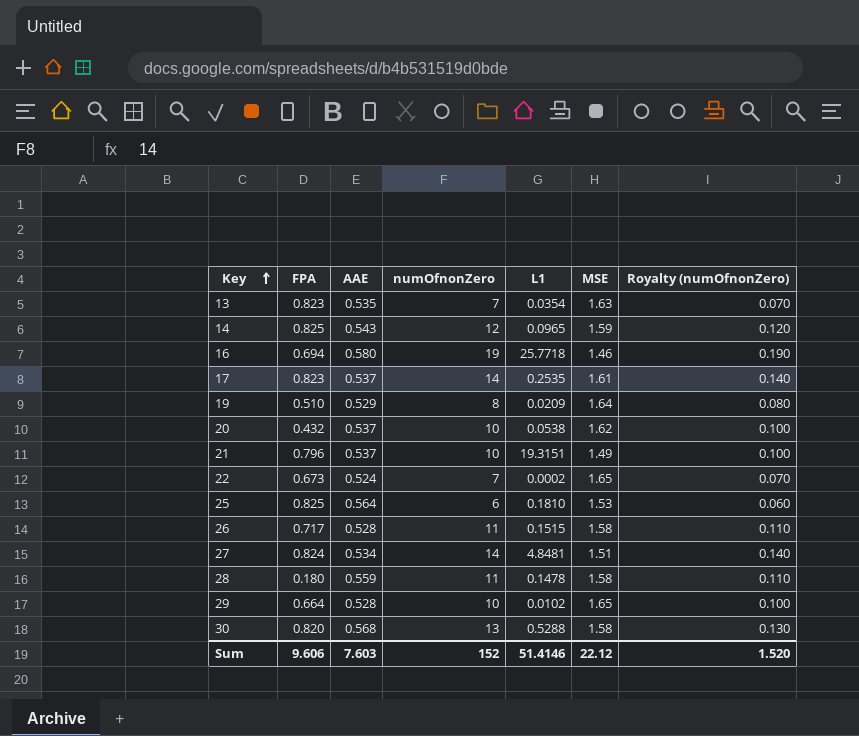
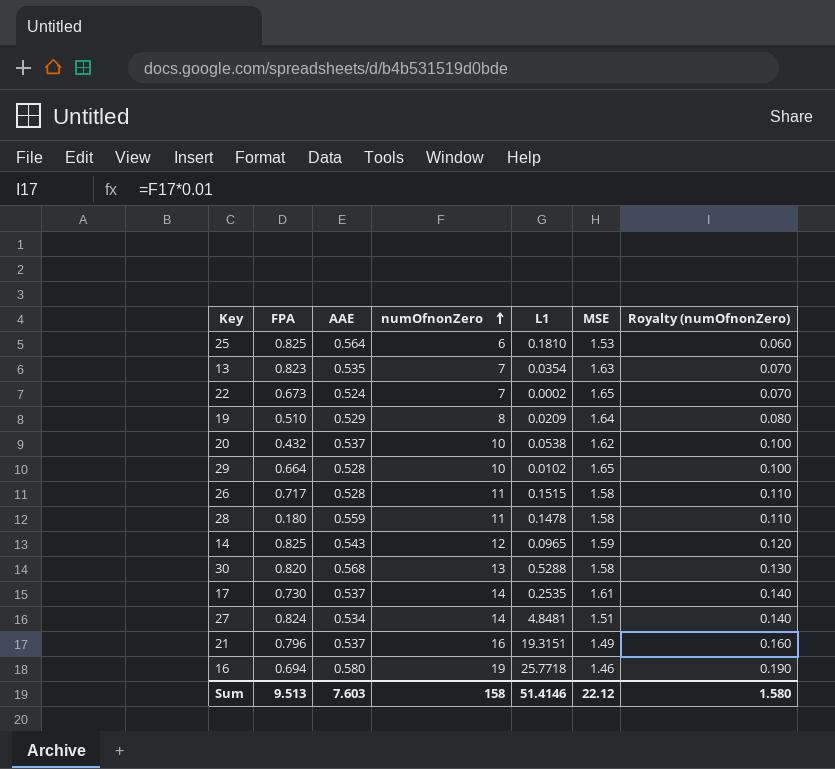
row order: Key ascending -> numOfnonZero ascending
17 | FPA: 0.823 -> 0.730
21 | numOfnonZero: 10 -> 16
21 | Royalty (numOfnonZero): 0.100 -> 0.160
Sum | FPA: 9.606 -> 9.513
Sum | numOfnonZero: 152 -> 158
Sum | Royalty (numOfnonZero): 1.520 -> 1.580

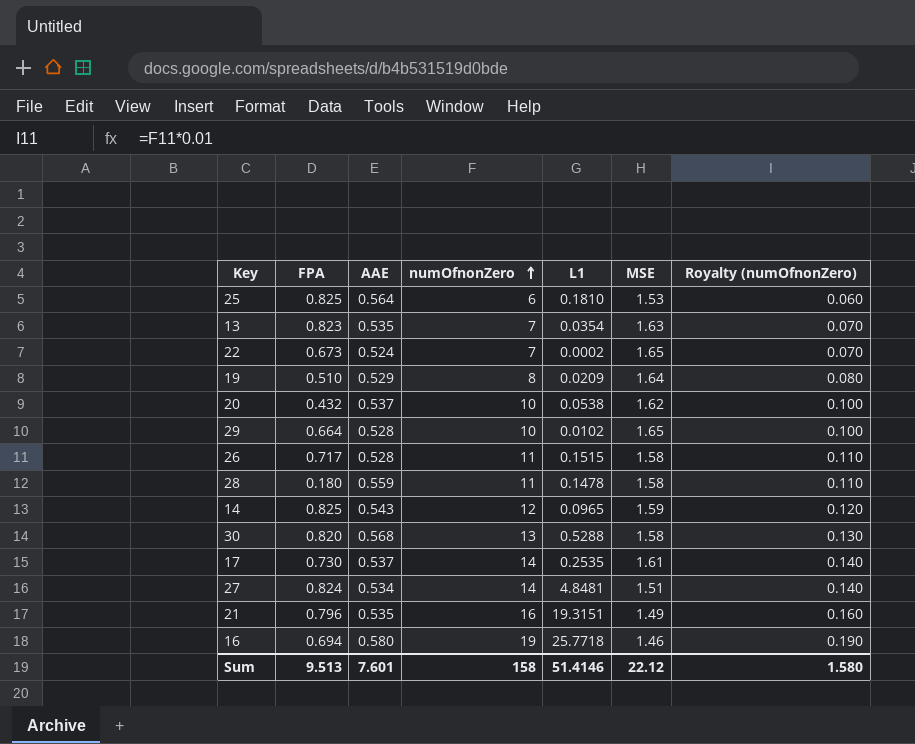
21 | AAE: 0.537 -> 0.535
Sum | AAE: 7.603 -> 7.601

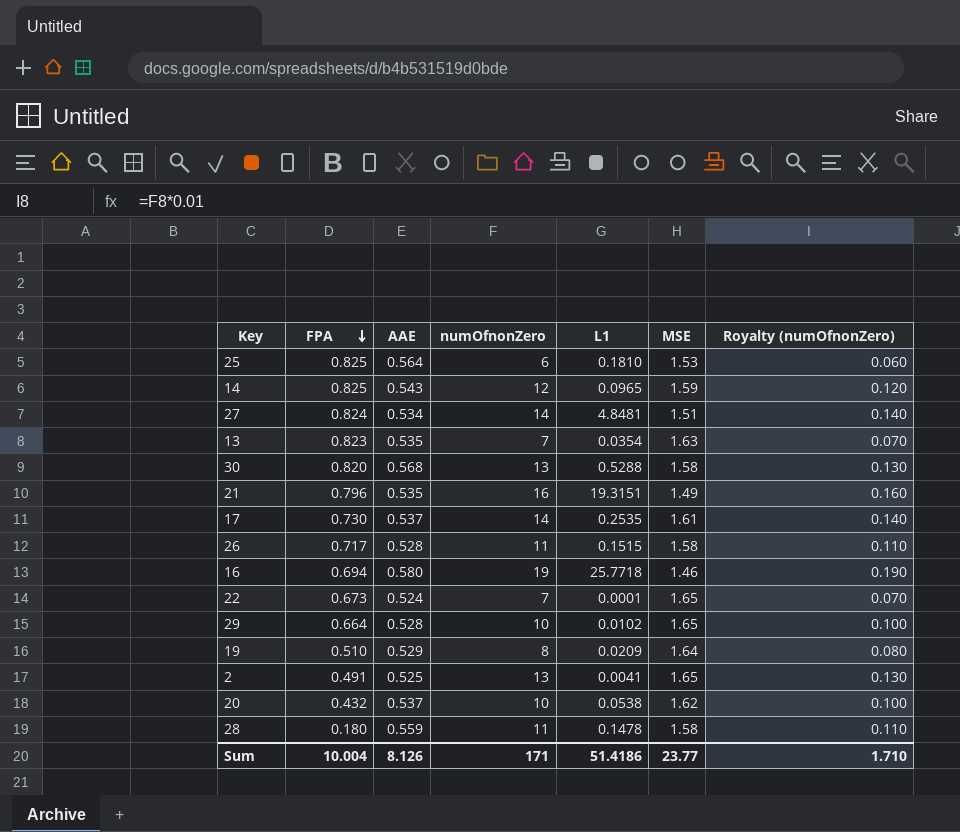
row order: numOfnonZero ascending -> FPA descending
22 | L1: 0.0002 -> 0.0001
row 2: none -> 0.491 | 0.525 | 13 | 0.0041 | 1.65 | 0.130
Sum | FPA: 9.513 -> 10.004
Sum | AAE: 7.601 -> 8.126
Sum | numOfnonZero: 158 -> 171
Sum | L1: 51.4146 -> 51.4186
Sum | MSE: 22.12 -> 23.77
Sum | Royalty (numOfnonZero): 1.580 -> 1.710

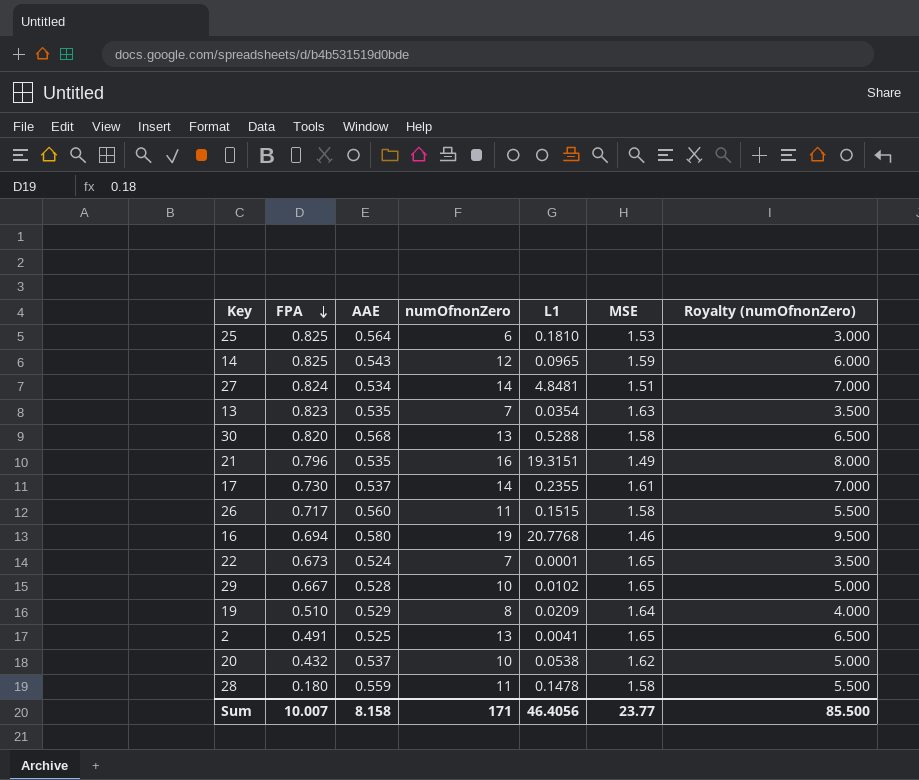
column Royalty (numOfnonZero) | formula: [numOfnonZero] * 0.01 -> [numOfnonZero] * 0.5
17 | L1: 0.2535 -> 0.2355
26 | AAE: 0.528 -> 0.560
16 | L1: 25.7718 -> 20.7768
29 | FPA: 0.664 -> 0.667
Sum | FPA: 10.004 -> 10.007
Sum | AAE: 8.126 -> 8.158
Sum | L1: 51.4186 -> 46.4056
Sum | Royalty (numOfnonZero): 1.710 -> 85.500

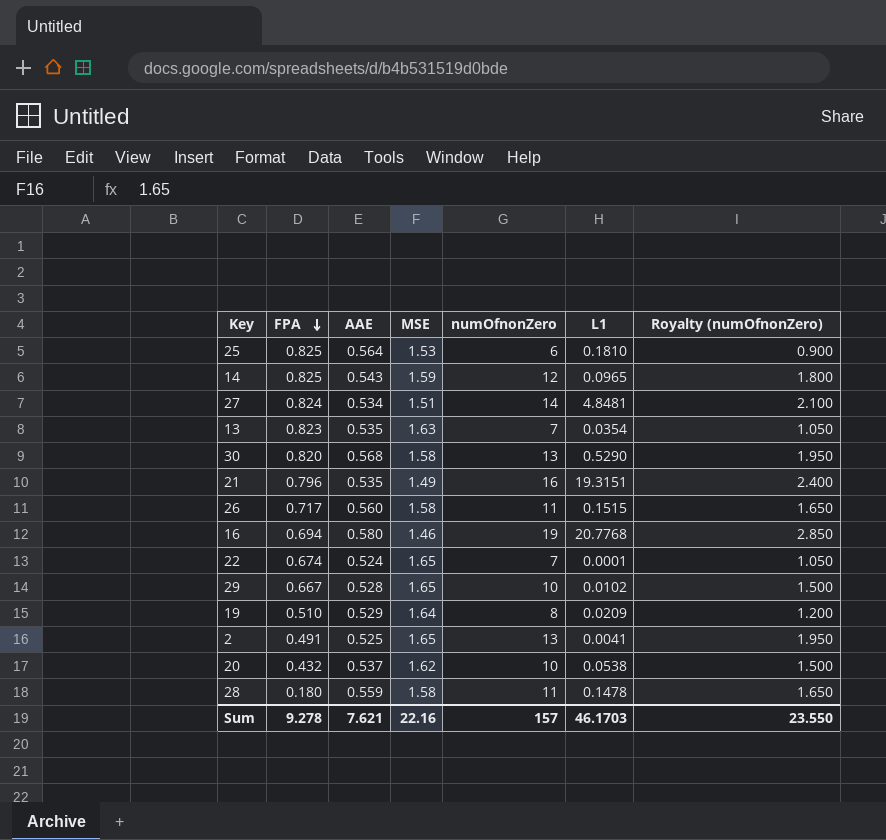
column MSE | position: 6 -> 4
column Royalty (numOfnonZero) | formula: [numOfnonZero] * 0.5 -> [numOfnonZero] * 0.15
row 17: 0.730 | 0.537 | 14 | 0.2355 | 1.61 | 7.000 -> none
30 | L1: 0.5288 -> 0.5290
22 | FPA: 0.673 -> 0.674
Sum | FPA: 10.007 -> 9.278
Sum | AAE: 8.158 -> 7.621
Sum | MSE: 23.77 -> 22.16
Sum | numOfnonZero: 171 -> 157
Sum | L1: 46.4056 -> 46.1703
Sum | Royalty (numOfnonZero): 85.500 -> 23.550

